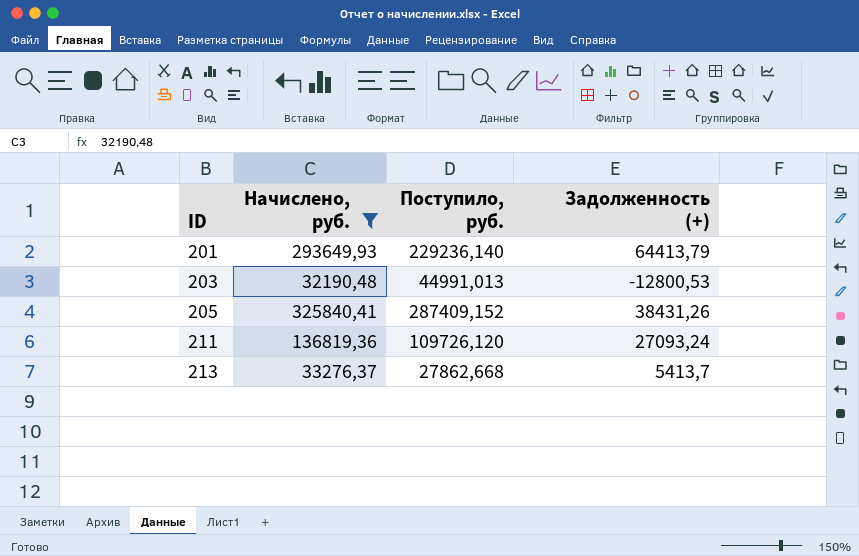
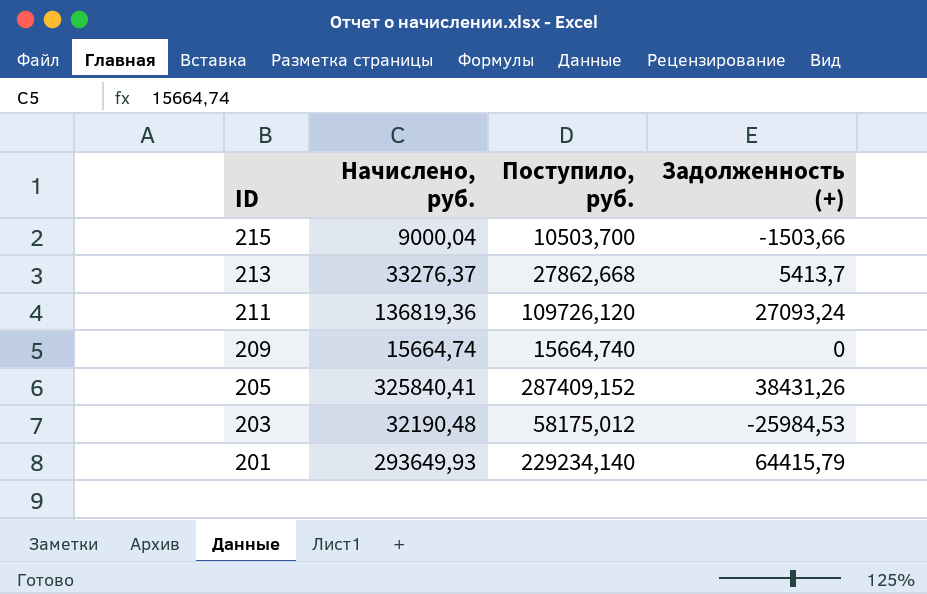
filter: Начислено, руб. >= 32190,48 -> none
row order: ID ascending -> ID descending
203 | Поступило, руб.: 44991,013 -> 58175,012
203 | Задолженность (+): -12800,53 -> -25984,53
201 | Поступило, руб.: 229236,140 -> 229234,140
201 | Задолженность (+): 64413,79 -> 64415,79

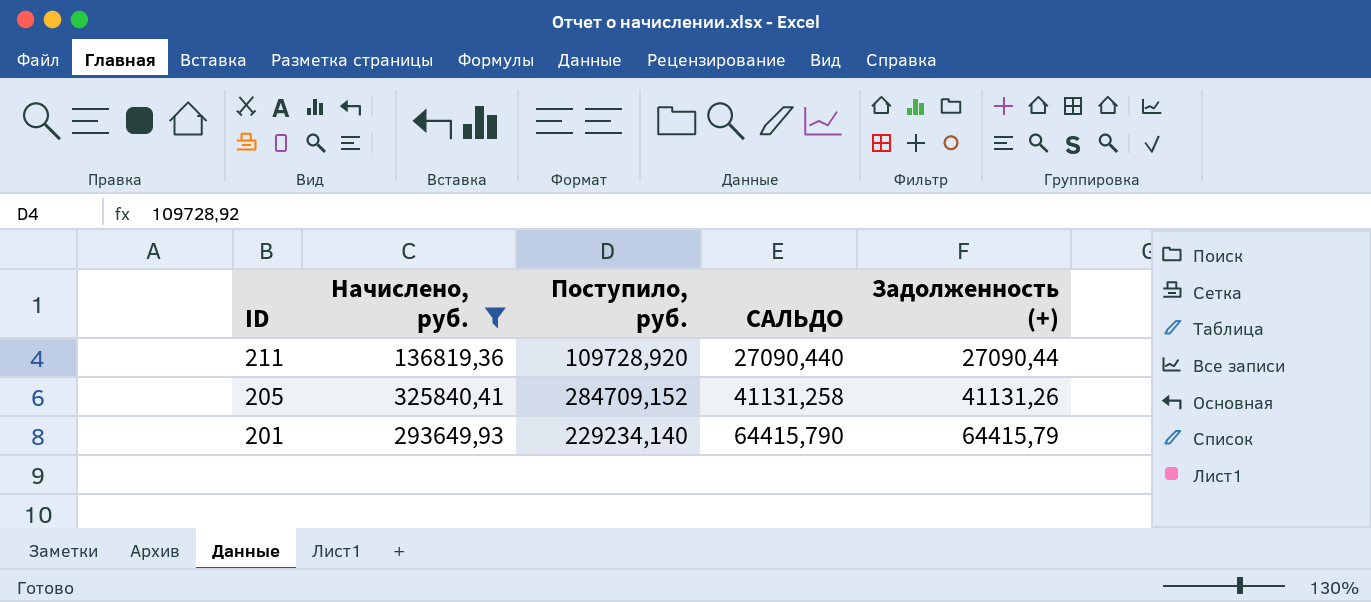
filter: none -> Начислено, руб. >= 136819,36
column САЛЬДО | formula: none -> [Начислено, руб.] - [Поступило, руб.]
211 | Поступило, руб.: 109726,120 -> 109728,920
211 | Задолженность (+): 27093,24 -> 27090,44
205 | Поступило, руб.: 287409,152 -> 284709,152
205 | Задолженность (+): 38431,26 -> 41131,26

